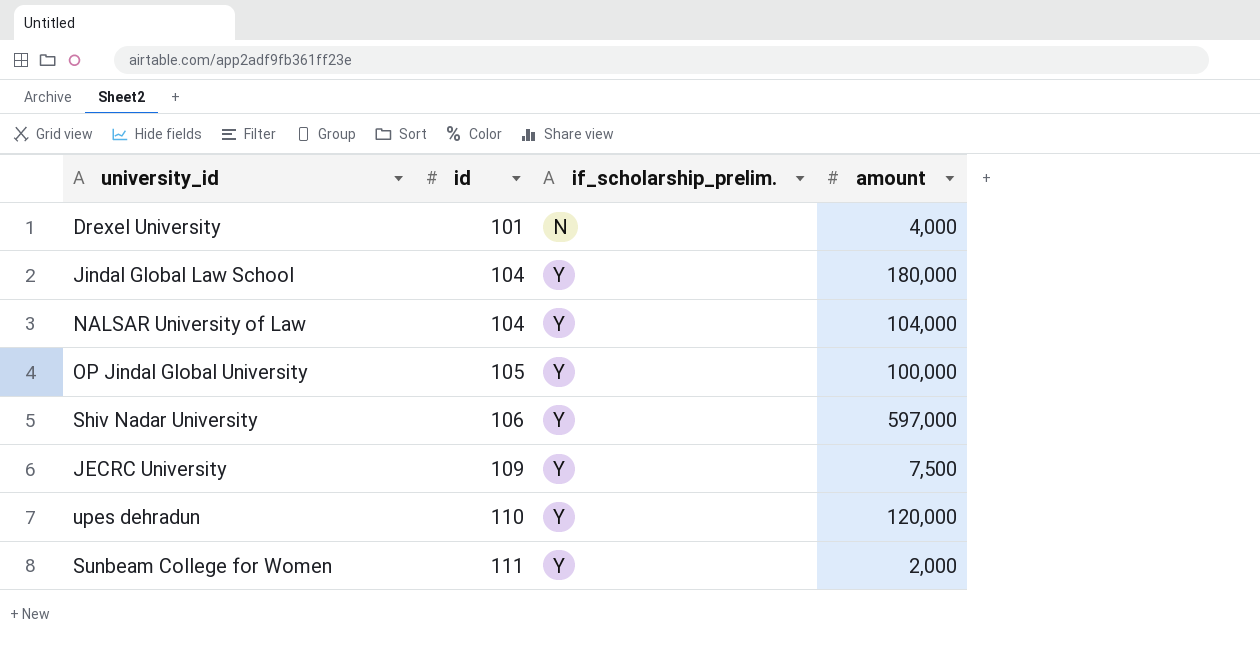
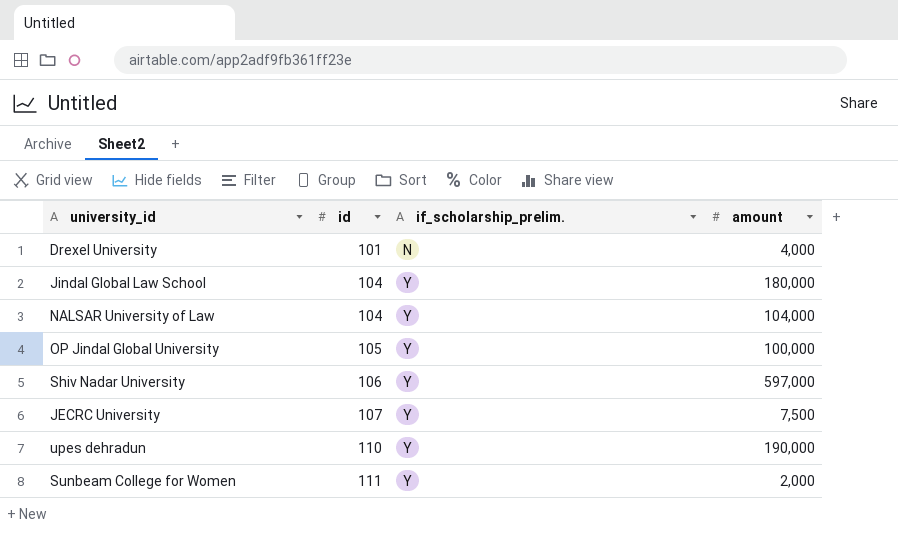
JECRC University | id: 109 -> 107
upes dehradun | amount: 120,000 -> 190,000

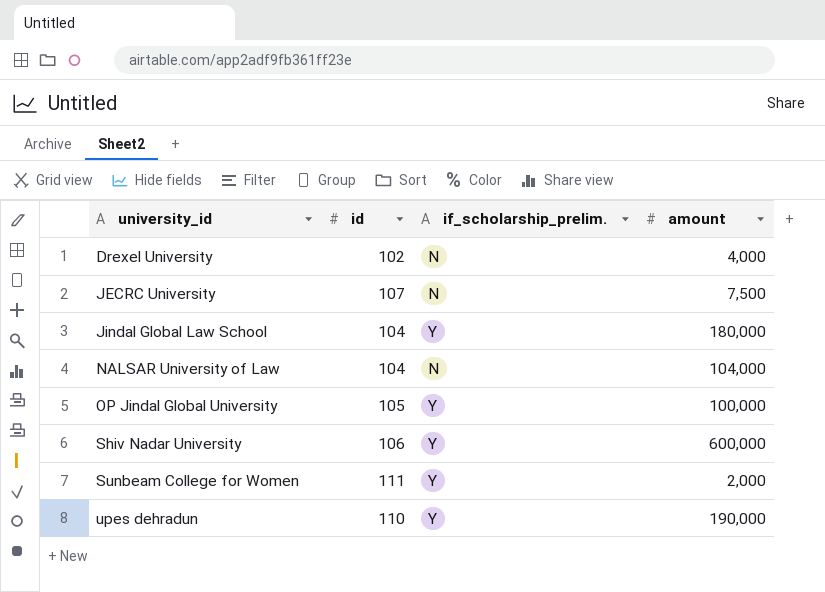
row order: id ascending -> university_id ascending
Drexel University | id: 101 -> 102
JECRC University | if_scholarship_prelim.: Y -> N
NALSAR University of Law | if_scholarship_prelim.: Y -> N
Shiv Nadar University | amount: 597,000 -> 600,000

